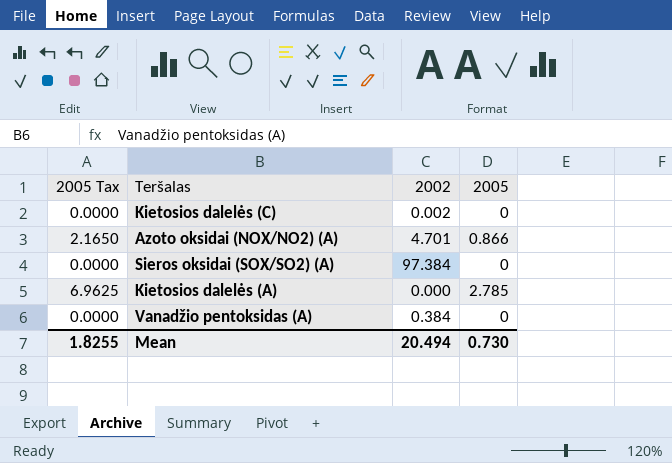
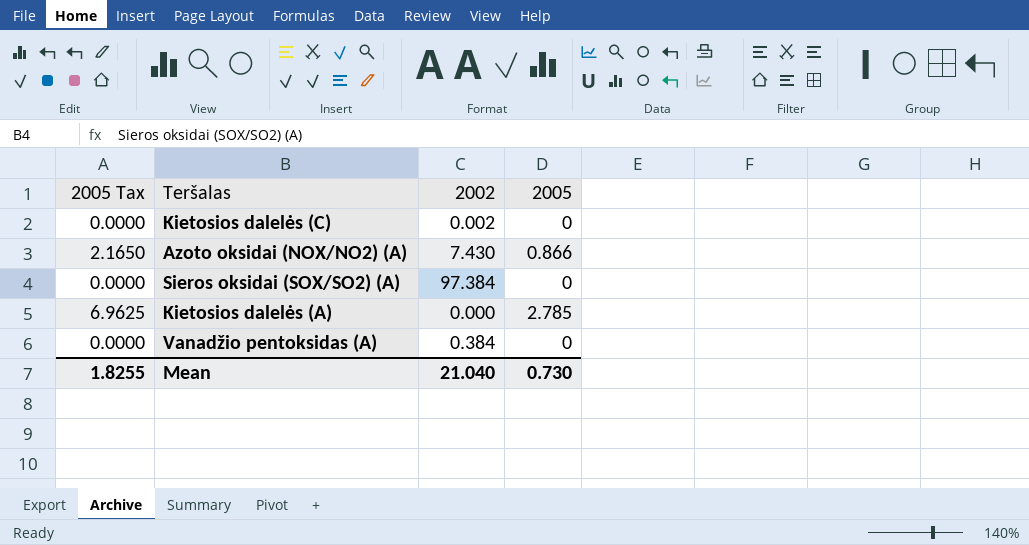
Azoto oksidai (NOX/NO2) (A) | 2002: 4.701 -> 7.430
Mean | 2002: 20.494 -> 21.040

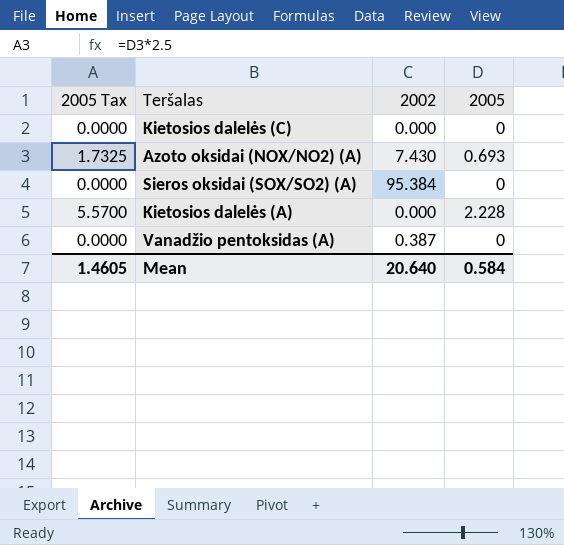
Kietosios dalelės (C) | 2002: 0.002 -> 0.000
Azoto oksidai (NOX/NO2) (A) | 2005 Tax: 2.1650 -> 1.7325
Azoto oksidai (NOX/NO2) (A) | 2005: 0.866 -> 0.693
Sieros oksidai (SOX/SO2) (A) | 2002: 97.384 -> 95.384
Kietosios dalelės (A) | 2005 Tax: 6.9625 -> 5.5700
Kietosios dalelės (A) | 2005: 2.785 -> 2.228
Vanadžio pentoksidas (A) | 2002: 0.384 -> 0.387
Mean | 2005 Tax: 1.8255 -> 1.4605
Mean | 2002: 21.040 -> 20.640
Mean | 2005: 0.730 -> 0.584

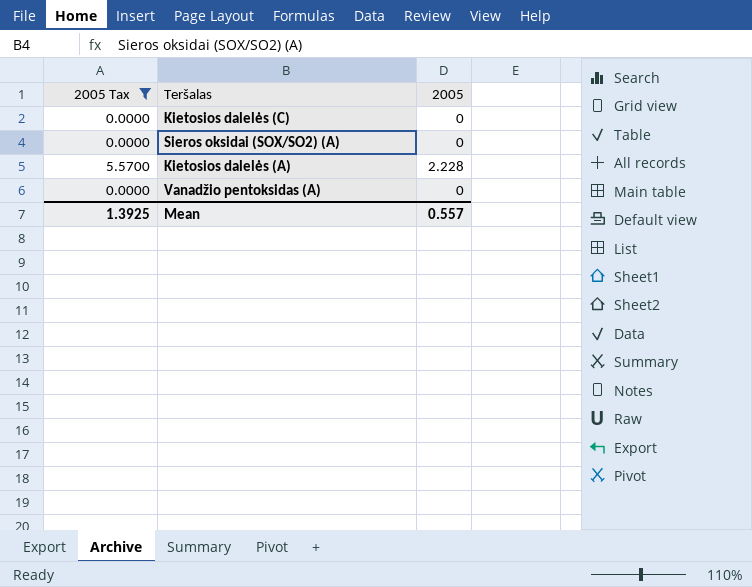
filter: none -> 2005 Tax != 1.7325
column 2002 | position: 3 -> none
Mean | 2005 Tax: 1.4605 -> 1.3925
Mean | 2005: 0.584 -> 0.557

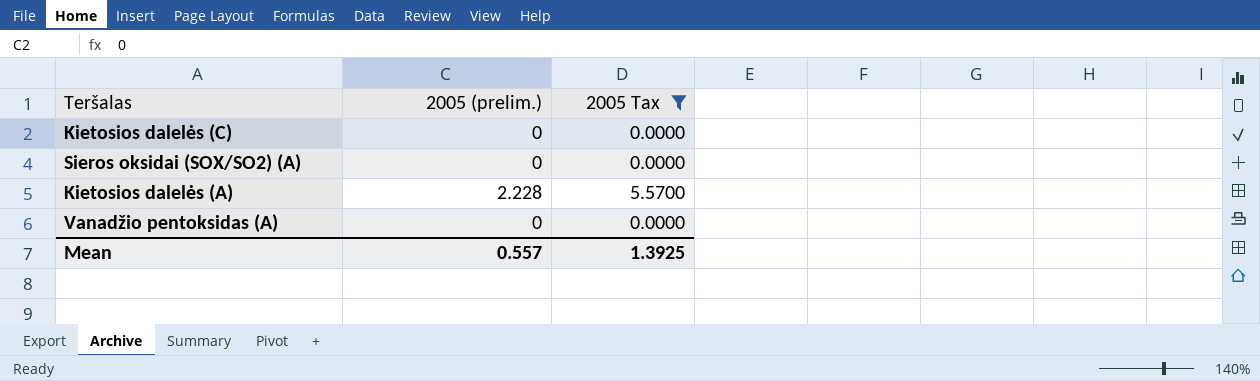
column name: 2005 -> 2005 (prelim.)
column 2005 Tax | position: 1 -> 3

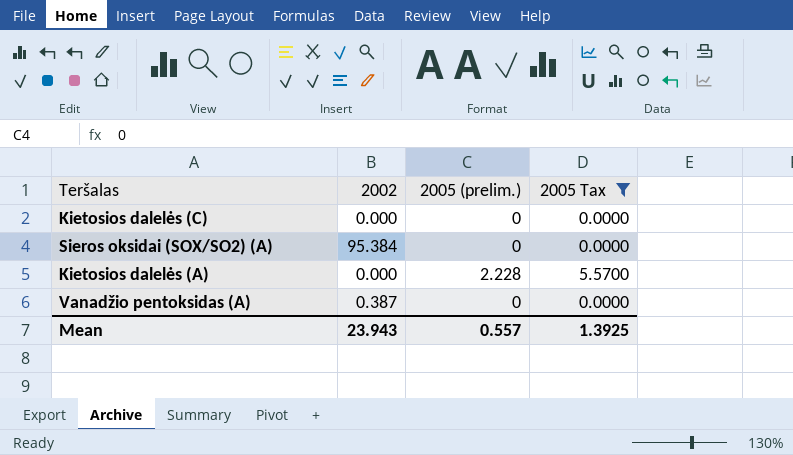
column 2002 | position: none -> 2

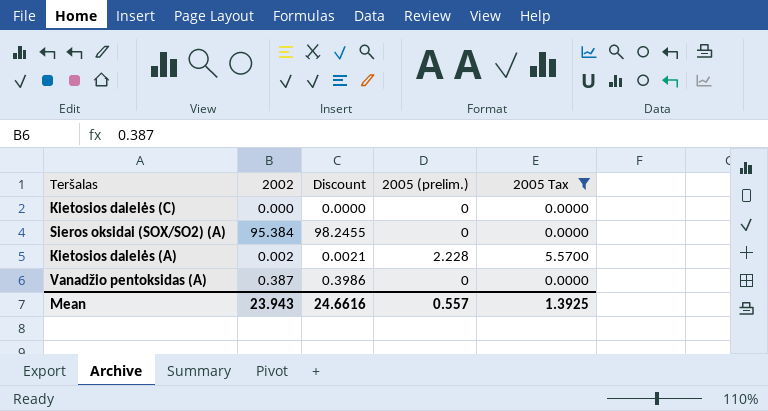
column Discount | formula: none -> [2002] * 1.03
Kietosios dalelės (A) | 2002: 0.000 -> 0.002

